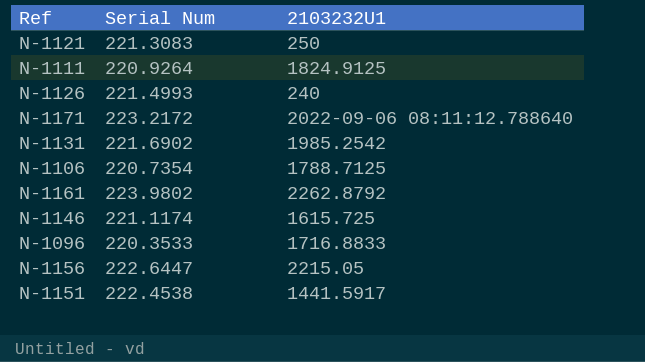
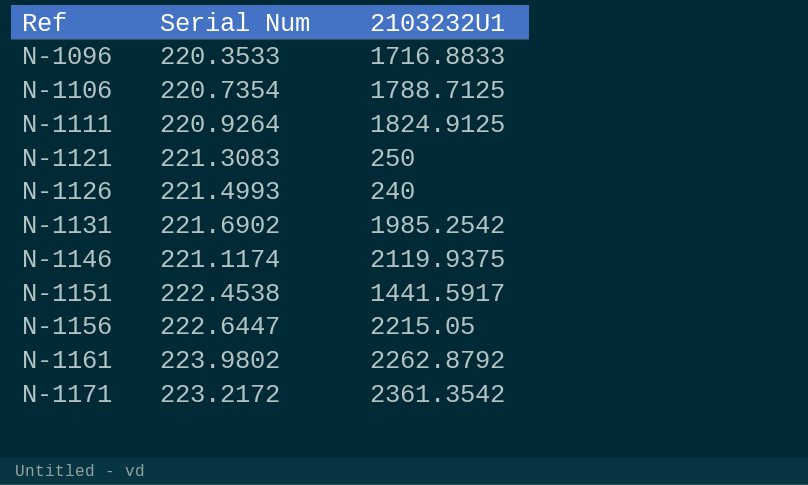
row order: none -> Ref ascending
N-1146 | 2103232U1: 1615.725 -> 2119.9375
N-1171 | 2103232U1: 2022-09-06 08:11:12.788640 -> 2361.3542

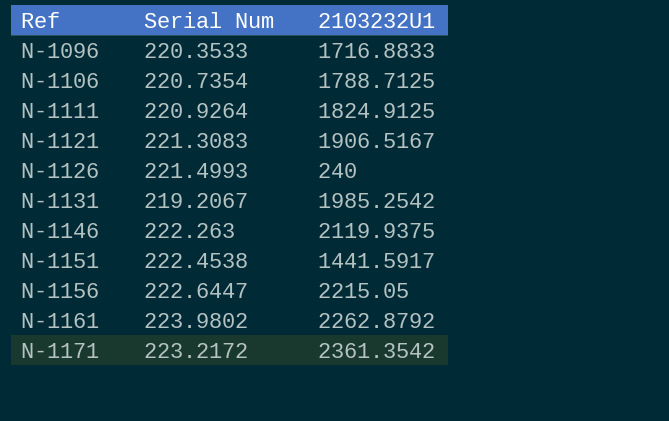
N-1121 | 2103232U1: 250 -> 1906.5167
N-1131 | Serial Num: 221.6902 -> 219.2067
N-1146 | Serial Num: 221.1174 -> 222.263

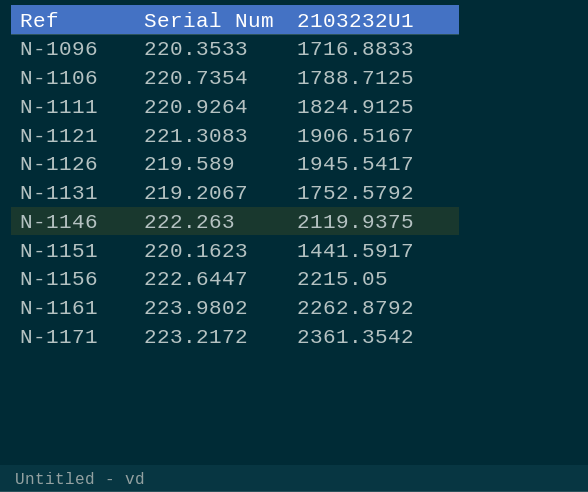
N-1126 | Serial Num: 221.4993 -> 219.589
N-1126 | 2103232U1: 240 -> 1945.5417
N-1131 | 2103232U1: 1985.2542 -> 1752.5792
N-1151 | Serial Num: 222.4538 -> 220.1623

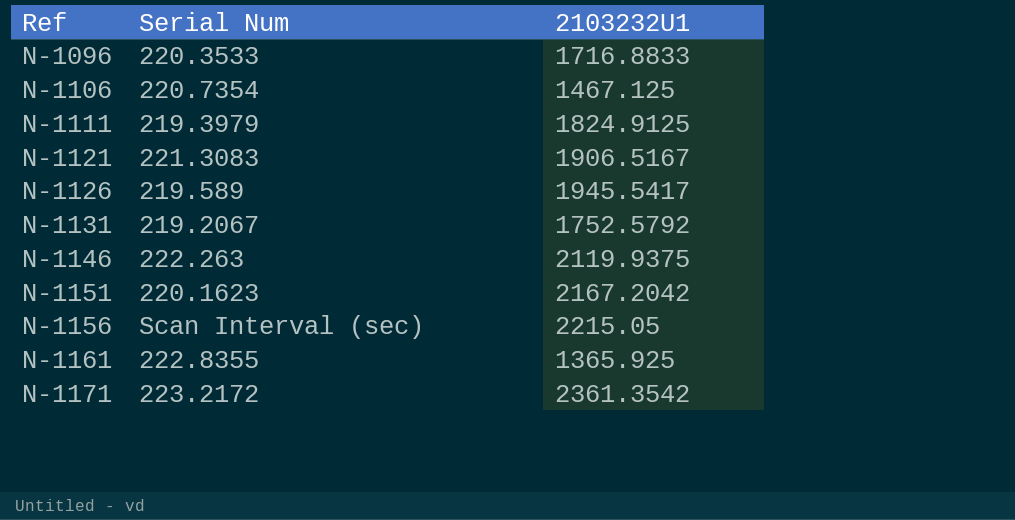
N-1106 | 2103232U1: 1788.7125 -> 1467.125
N-1111 | Serial Num: 220.9264 -> 219.3979
N-1151 | 2103232U1: 1441.5917 -> 2167.2042
N-1156 | Serial Num: 222.6447 -> Scan Interval (sec)
N-1161 | Serial Num: 223.9802 -> 222.8355
N-1161 | 2103232U1: 2262.8792 -> 1365.925

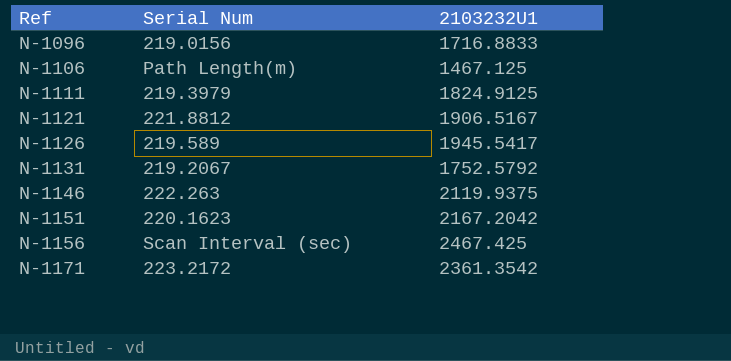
row N-1161: 222.8355 | 1365.925 -> none
N-1096 | Serial Num: 220.3533 -> 219.0156
N-1106 | Serial Num: 220.7354 -> Path Length(m)
N-1121 | Serial Num: 221.3083 -> 221.8812
N-1156 | 2103232U1: 2215.05 -> 2467.425

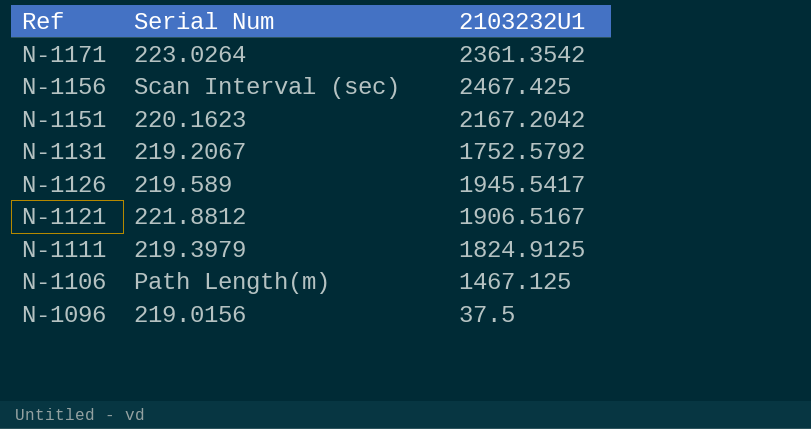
row order: Ref ascending -> Ref descending
row N-1146: 222.263 | 2119.9375 -> none
N-1171 | Serial Num: 223.2172 -> 223.0264
N-1096 | 2103232U1: 1716.8833 -> 37.5

